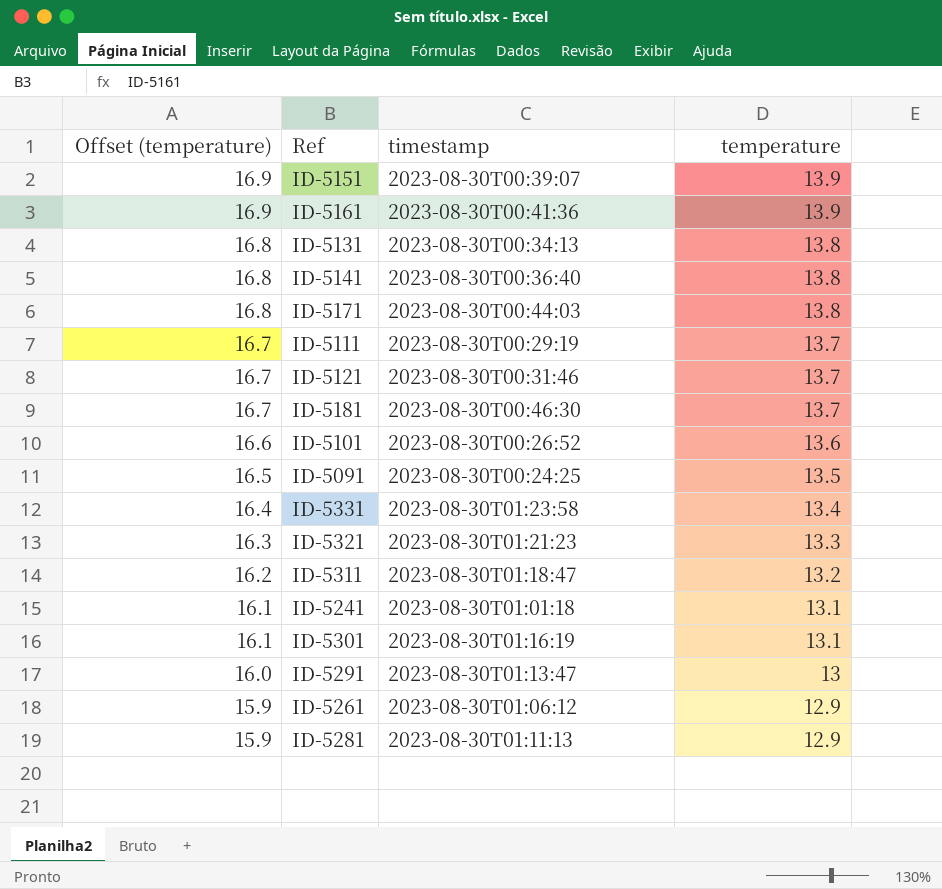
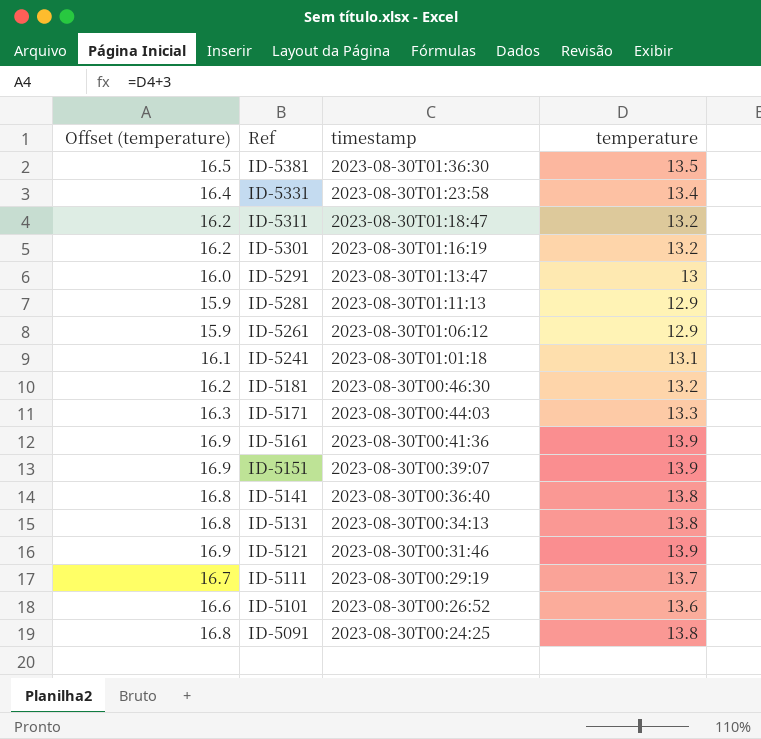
row order: Offset (temperature) descending -> Ref descending
row ID-5321: 16.3 | 2023-08-30T01:21:23 | 13.3 -> none
row ID-5381: none -> 16.5 | 2023-08-30T01:36:30 | 13.5
ID-5301 | Offset (temperature): 16.1 -> 16.2
ID-5301 | temperature: 13.1 -> 13.2
ID-5181 | Offset (temperature): 16.7 -> 16.2
ID-5181 | temperature: 13.7 -> 13.2
ID-5171 | Offset (temperature): 16.8 -> 16.3
ID-5171 | temperature: 13.8 -> 13.3
ID-5121 | Offset (temperature): 16.7 -> 16.9
ID-5121 | temperature: 13.7 -> 13.9
ID-5091 | Offset (temperature): 16.5 -> 16.8
ID-5091 | temperature: 13.5 -> 13.8

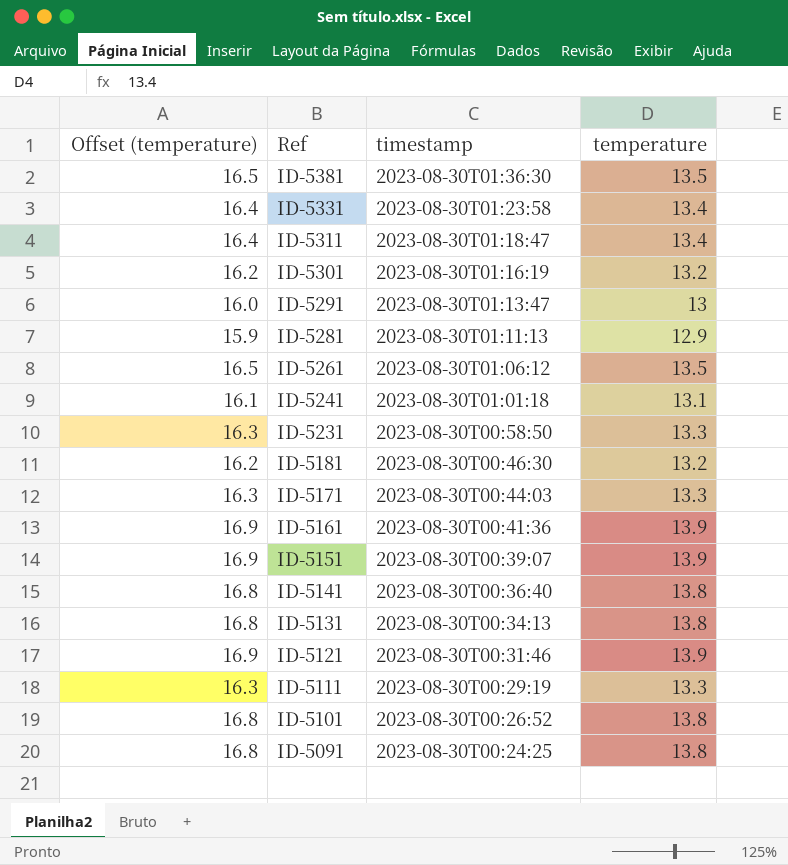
ID-5311 | Offset (temperature): 16.2 -> 16.4
ID-5311 | temperature: 13.2 -> 13.4
ID-5261 | Offset (temperature): 15.9 -> 16.5
ID-5261 | temperature: 12.9 -> 13.5
row ID-5231: none -> 16.3 | 2023-08-30T00:58:50 | 13.3
ID-5111 | Offset (temperature): 16.7 -> 16.3
ID-5111 | temperature: 13.7 -> 13.3
ID-5101 | Offset (temperature): 16.6 -> 16.8
ID-5101 | temperature: 13.6 -> 13.8

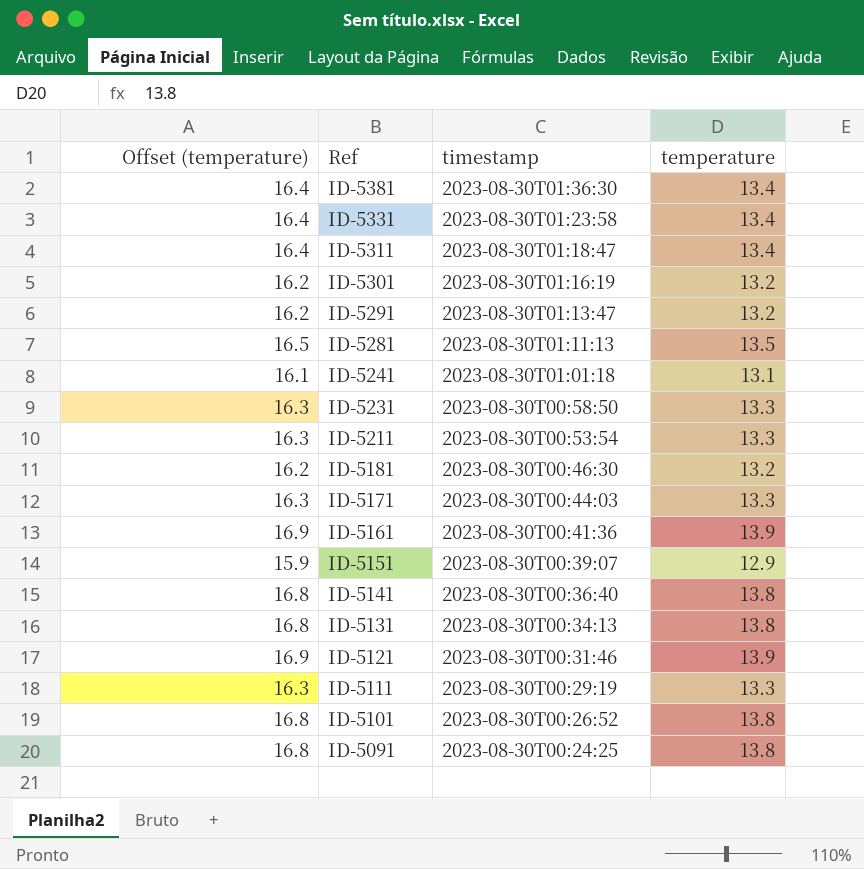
row ID-5261: 16.5 | 2023-08-30T01:06:12 | 13.5 -> none
ID-5381 | Offset (temperature): 16.5 -> 16.4
ID-5381 | temperature: 13.5 -> 13.4
ID-5291 | Offset (temperature): 16.0 -> 16.2
ID-5291 | temperature: 13 -> 13.2
ID-5281 | Offset (temperature): 15.9 -> 16.5
ID-5281 | temperature: 12.9 -> 13.5
row ID-5211: none -> 16.3 | 2023-08-30T00:53:54 | 13.3
ID-5151 | Offset (temperature): 16.9 -> 15.9
ID-5151 | temperature: 13.9 -> 12.9

